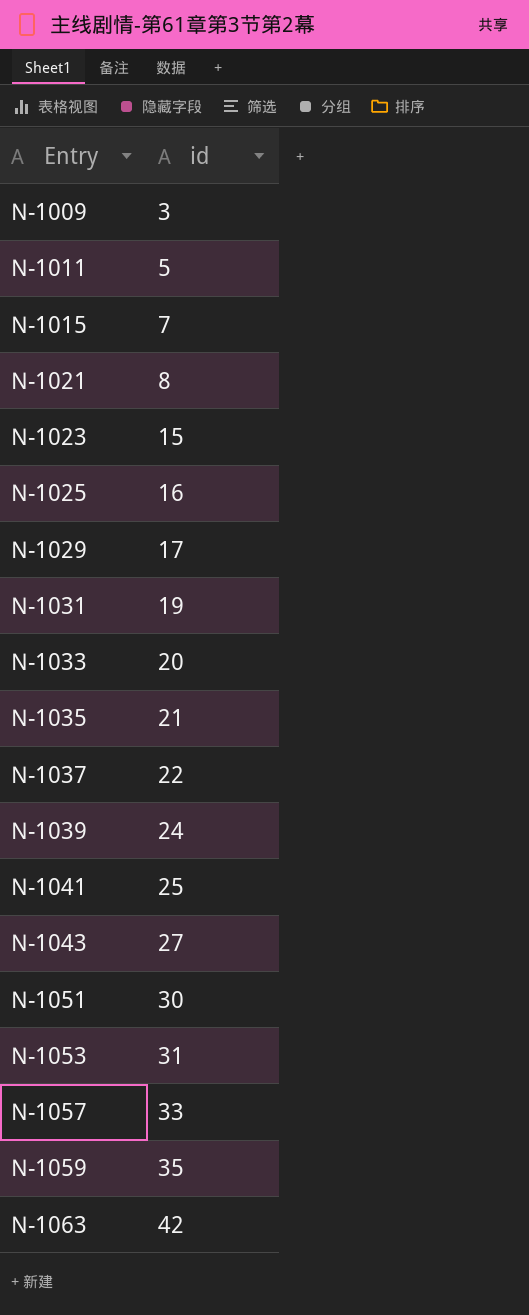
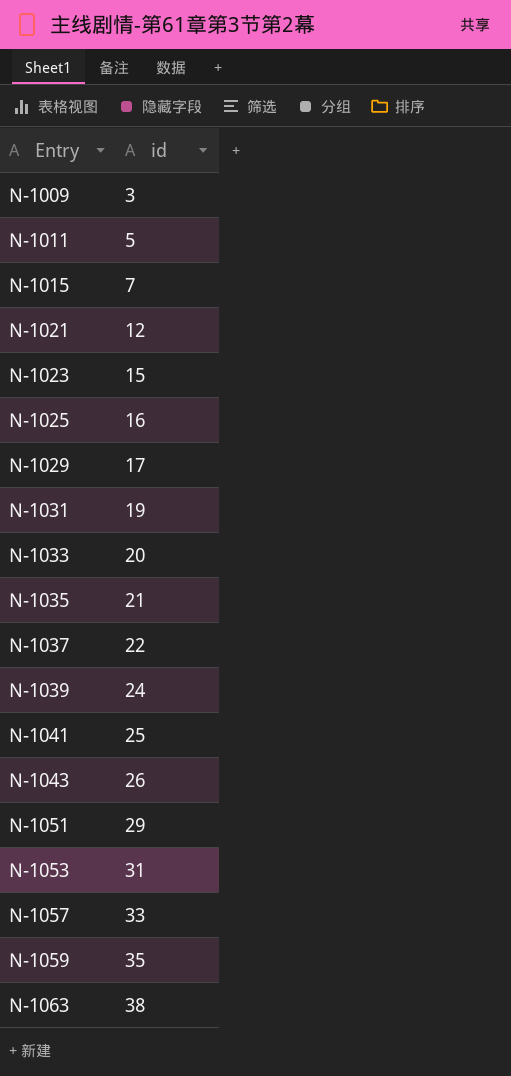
N-1021 | id: 8 -> 12
N-1043 | id: 27 -> 26
N-1051 | id: 30 -> 29
N-1063 | id: 42 -> 38

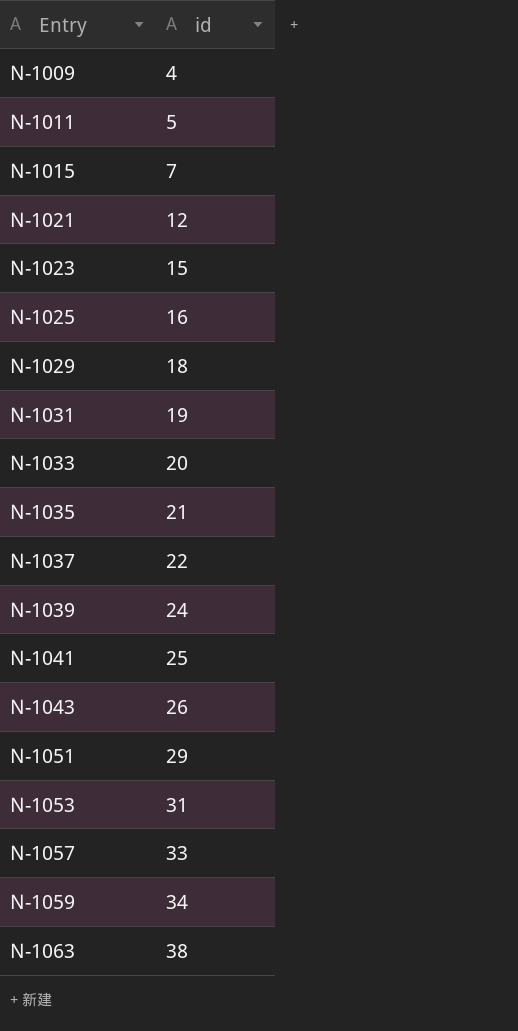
N-1009 | id: 3 -> 4
N-1029 | id: 17 -> 18
N-1059 | id: 35 -> 34

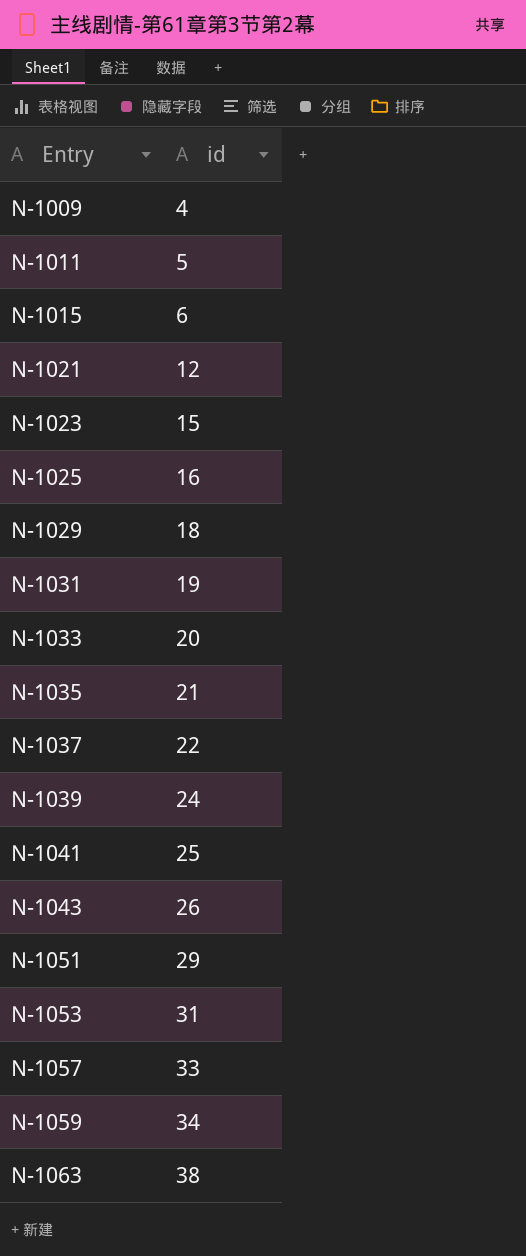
N-1015 | id: 7 -> 6

